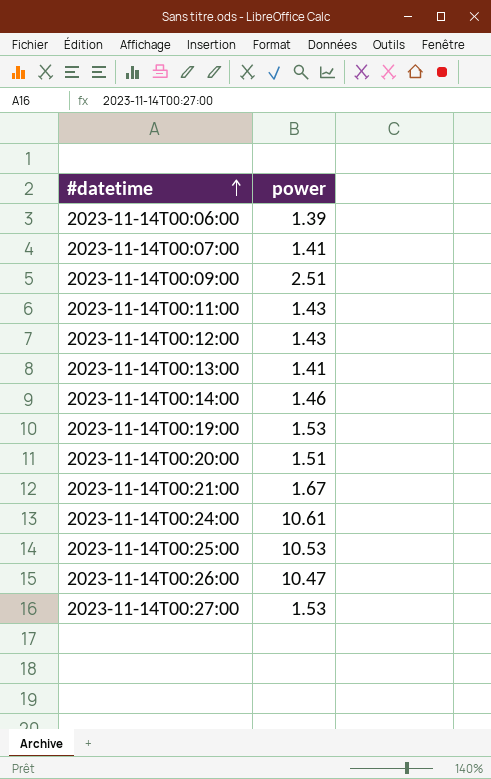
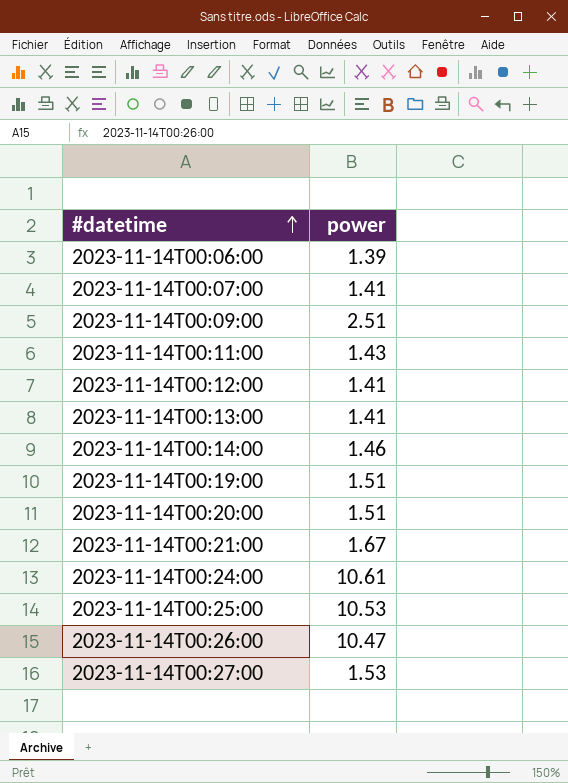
2023-11-14T00:12:00 | power: 1.43 -> 1.41
2023-11-14T00:19:00 | power: 1.53 -> 1.51

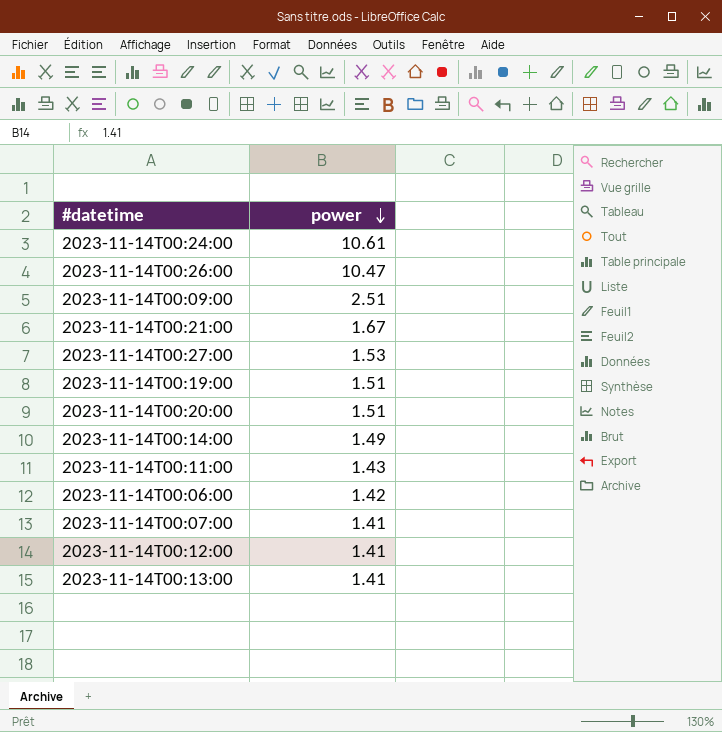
row order: #datetime ascending -> power descending
row 2023-11-14T00:25:00: 10.53 -> none
2023-11-14T00:14:00 | power: 1.46 -> 1.49
2023-11-14T00:06:00 | power: 1.39 -> 1.42

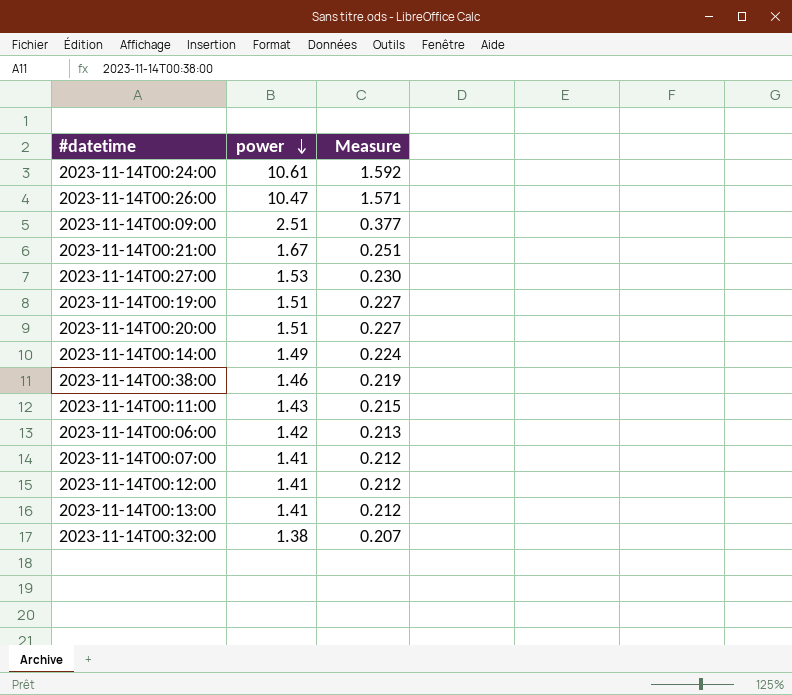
column Measure | formula: none -> [power] * 0.15
row 2023-11-14T00:38:00: none -> 1.46 | 0.219
row 2023-11-14T00:32:00: none -> 1.38 | 0.207

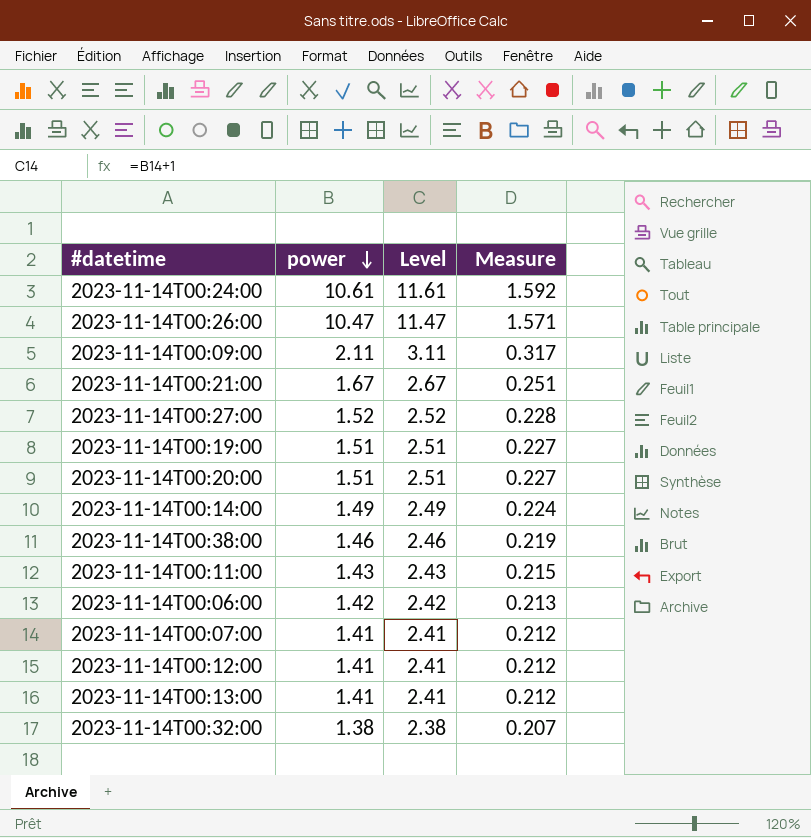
column Level | formula: none -> [power] + 1
2023-11-14T00:09:00 | power: 2.51 -> 2.11
2023-11-14T00:09:00 | Measure: 0.377 -> 0.317
2023-11-14T00:27:00 | power: 1.53 -> 1.52
2023-11-14T00:27:00 | Measure: 0.230 -> 0.228

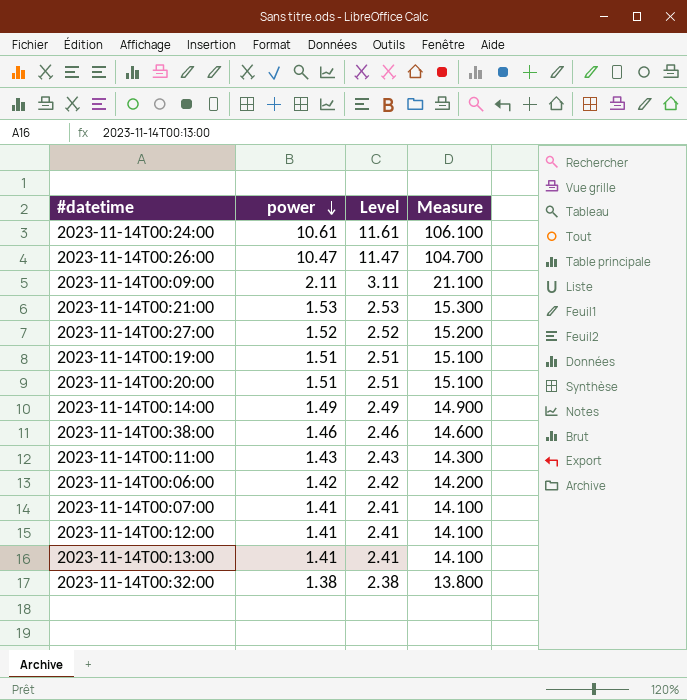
column Measure | formula: [power] * 0.15 -> [power] * 10
2023-11-14T00:21:00 | power: 1.67 -> 1.53
2023-11-14T00:21:00 | Level: 2.67 -> 2.53

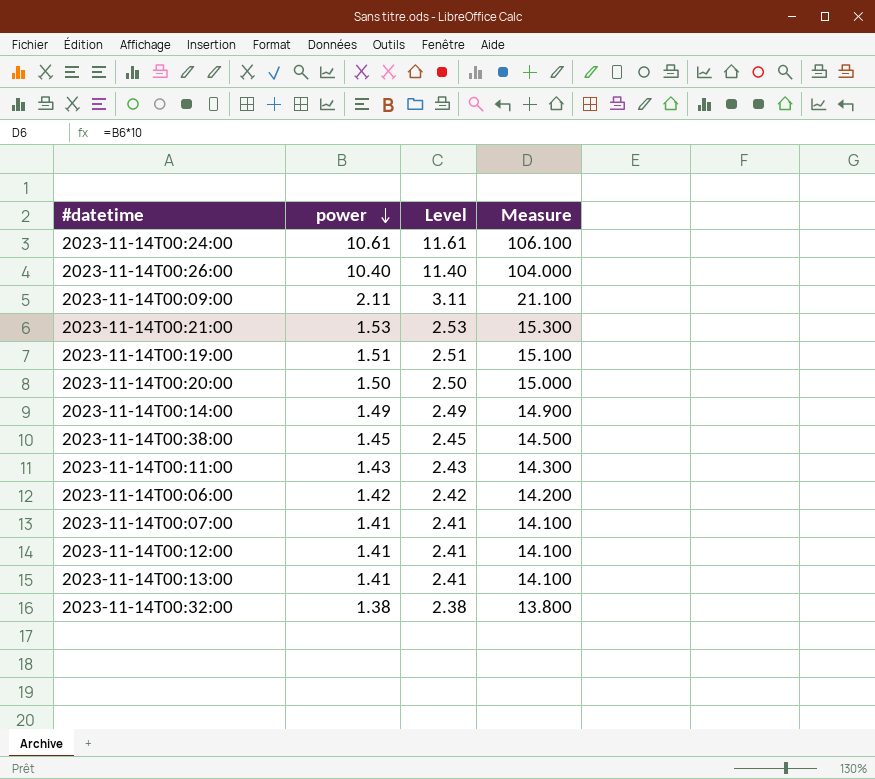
row 2023-11-14T00:27:00: 1.52 | 2.52 | 15.200 -> none
2023-11-14T00:26:00 | power: 10.47 -> 10.40
2023-11-14T00:26:00 | Level: 11.47 -> 11.40
2023-11-14T00:26:00 | Measure: 104.700 -> 104.000
2023-11-14T00:20:00 | power: 1.51 -> 1.50
2023-11-14T00:20:00 | Level: 2.51 -> 2.50
2023-11-14T00:20:00 | Measure: 15.100 -> 15.000
2023-11-14T00:38:00 | power: 1.46 -> 1.45
2023-11-14T00:38:00 | Level: 2.46 -> 2.45
2023-11-14T00:38:00 | Measure: 14.600 -> 14.500

